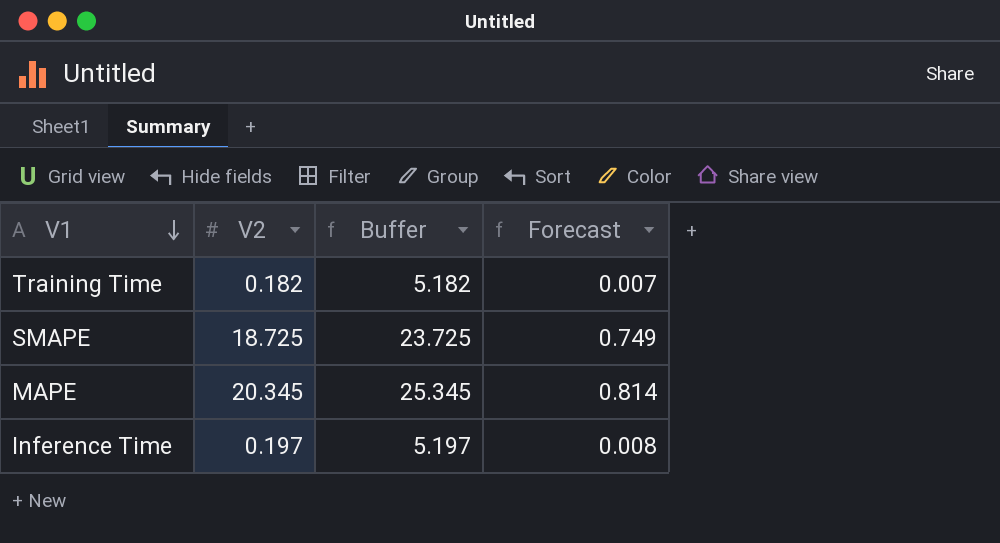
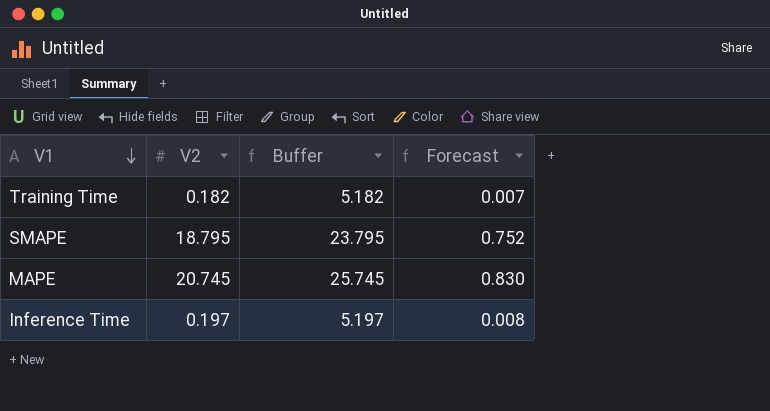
SMAPE | V2: 18.725 -> 18.795
SMAPE | Buffer: 23.725 -> 23.795
SMAPE | Forecast: 0.749 -> 0.752
MAPE | V2: 20.345 -> 20.745
MAPE | Buffer: 25.345 -> 25.745
MAPE | Forecast: 0.814 -> 0.830

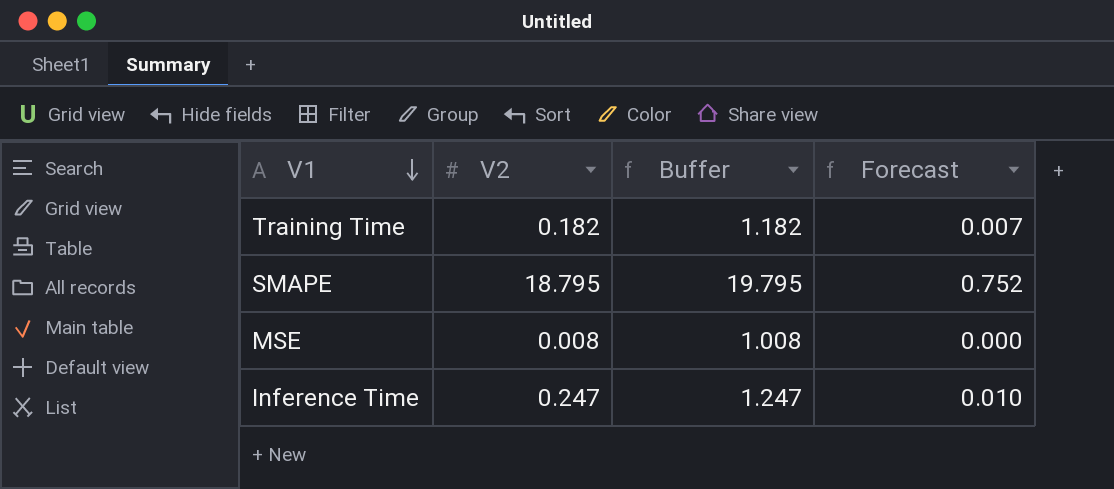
column Buffer | formula: [V2] + 5 -> [V2] + 1
row MAPE: 20.745 | 25.745 | 0.830 -> none
row MSE: none -> 0.008 | 1.008 | 0.000
Inference Time | V2: 0.197 -> 0.247
Inference Time | Forecast: 0.008 -> 0.010

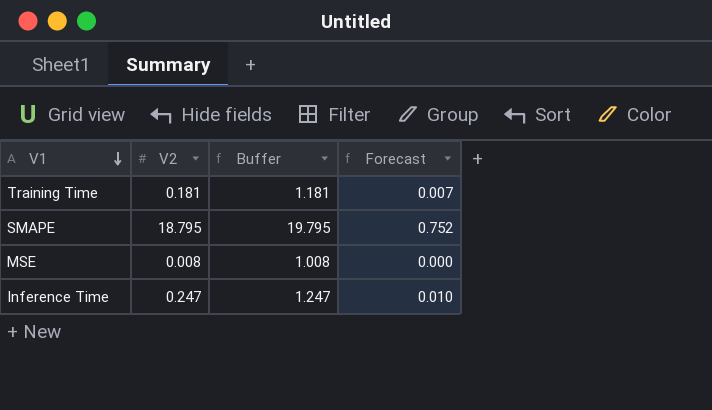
Training Time | V2: 0.182 -> 0.181
Training Time | Buffer: 1.182 -> 1.181

